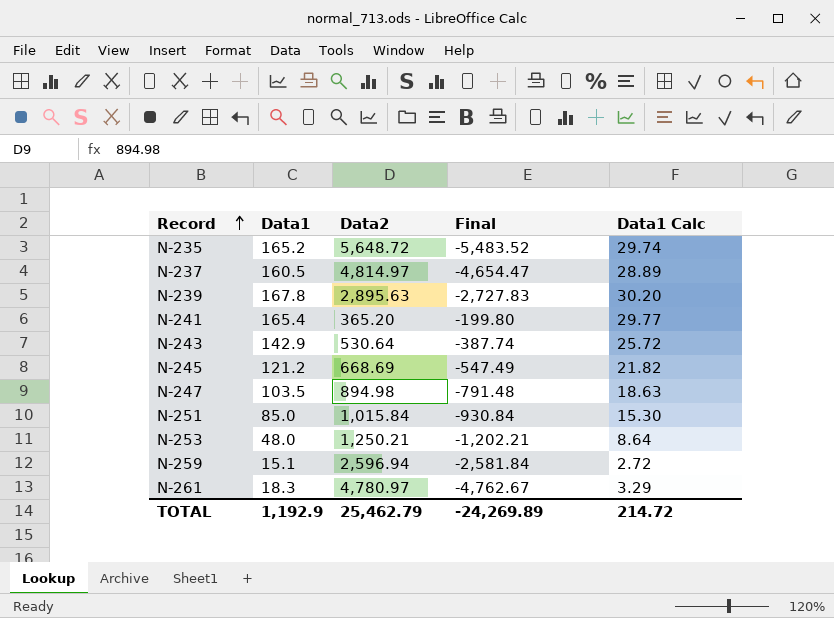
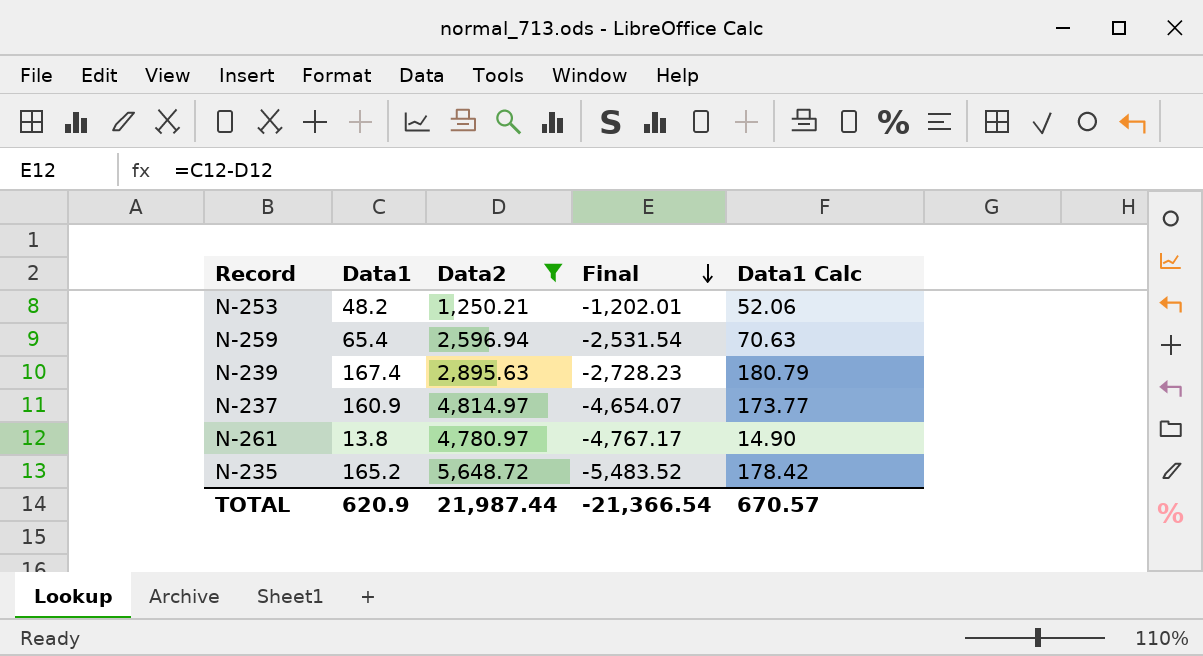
filter: none -> Data2 >= 1,250.21
row order: Record ascending -> Final descending
column Data1 Calc | formula: [Data1] * 0.18 -> [Data1] * 1.08
N-253 | Data1: 48.0 -> 48.2
N-253 | Final: -1,202.21 -> -1,202.01
N-259 | Data1: 15.1 -> 65.4
N-259 | Final: -2,581.84 -> -2,531.54
N-239 | Data1: 167.8 -> 167.4
N-239 | Final: -2,727.83 -> -2,728.23
N-237 | Data1: 160.5 -> 160.9
N-237 | Final: -4,654.47 -> -4,654.07
N-261 | Data1: 18.3 -> 13.8
N-261 | Final: -4,762.67 -> -4,767.17
TOTAL | Data1: 1,192.9 -> 620.9
TOTAL | Data2: 25,462.79 -> 21,987.44
TOTAL | Final: -24,269.89 -> -21,366.54
TOTAL | Data1 Calc: 214.72 -> 670.57

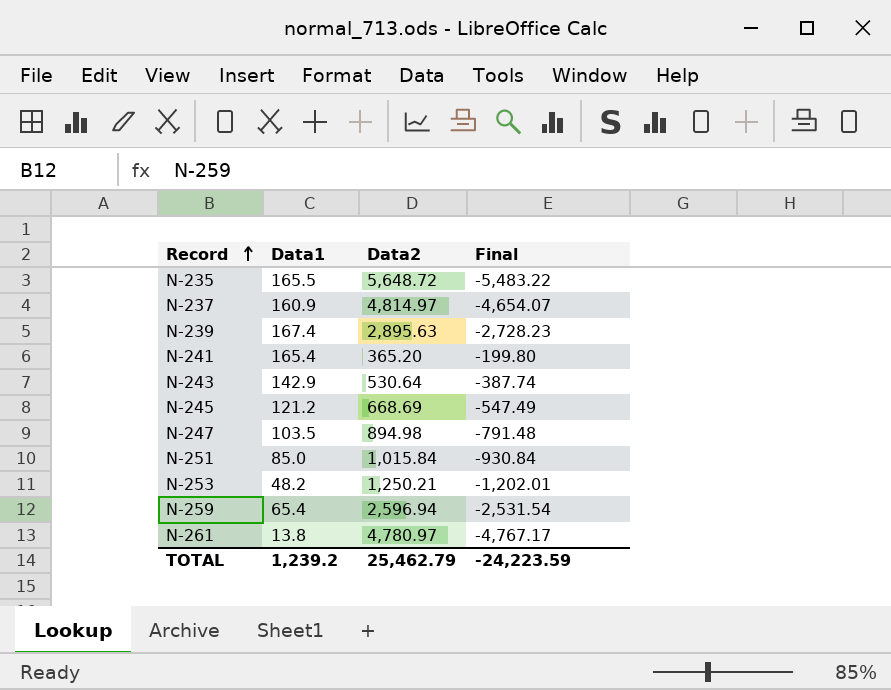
filter: Data2 >= 1,250.21 -> none
row order: Final descending -> Record ascending
column Data1 Calc | formula: [Data1] * 1.08 -> none
N-235 | Data1: 165.2 -> 165.5
N-235 | Final: -5,483.52 -> -5,483.22
TOTAL | Data1: 620.9 -> 1,239.2
TOTAL | Data2: 21,987.44 -> 25,462.79
TOTAL | Final: -21,366.54 -> -24,223.59

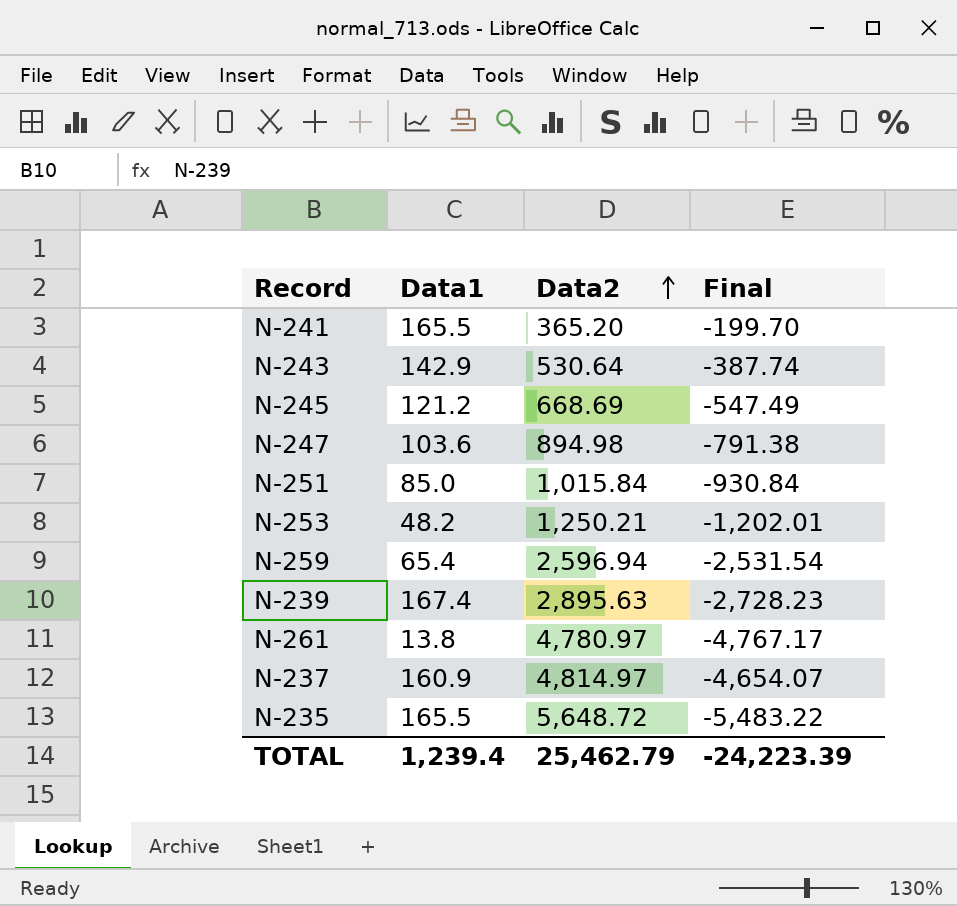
row order: Record ascending -> Data2 ascending
N-241 | Data1: 165.4 -> 165.5
N-241 | Final: -199.80 -> -199.70
N-247 | Data1: 103.5 -> 103.6
N-247 | Final: -791.48 -> -791.38
TOTAL | Data1: 1,239.2 -> 1,239.4
TOTAL | Final: -24,223.59 -> -24,223.39

